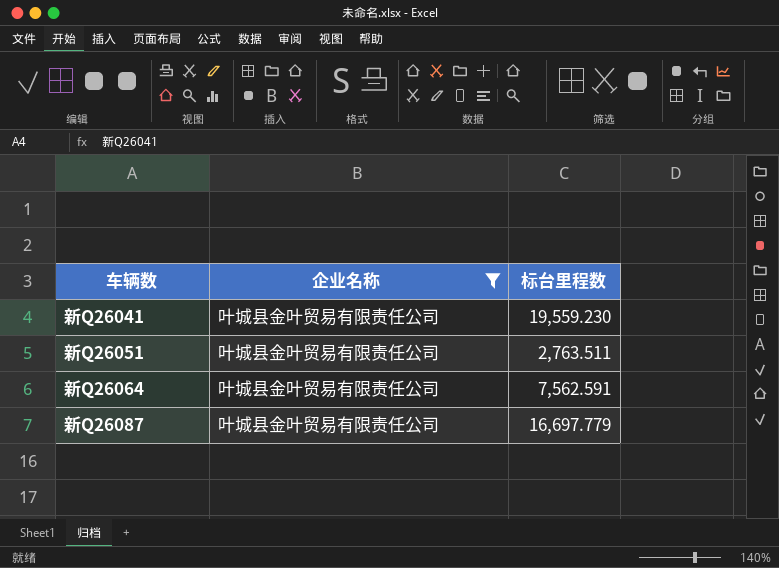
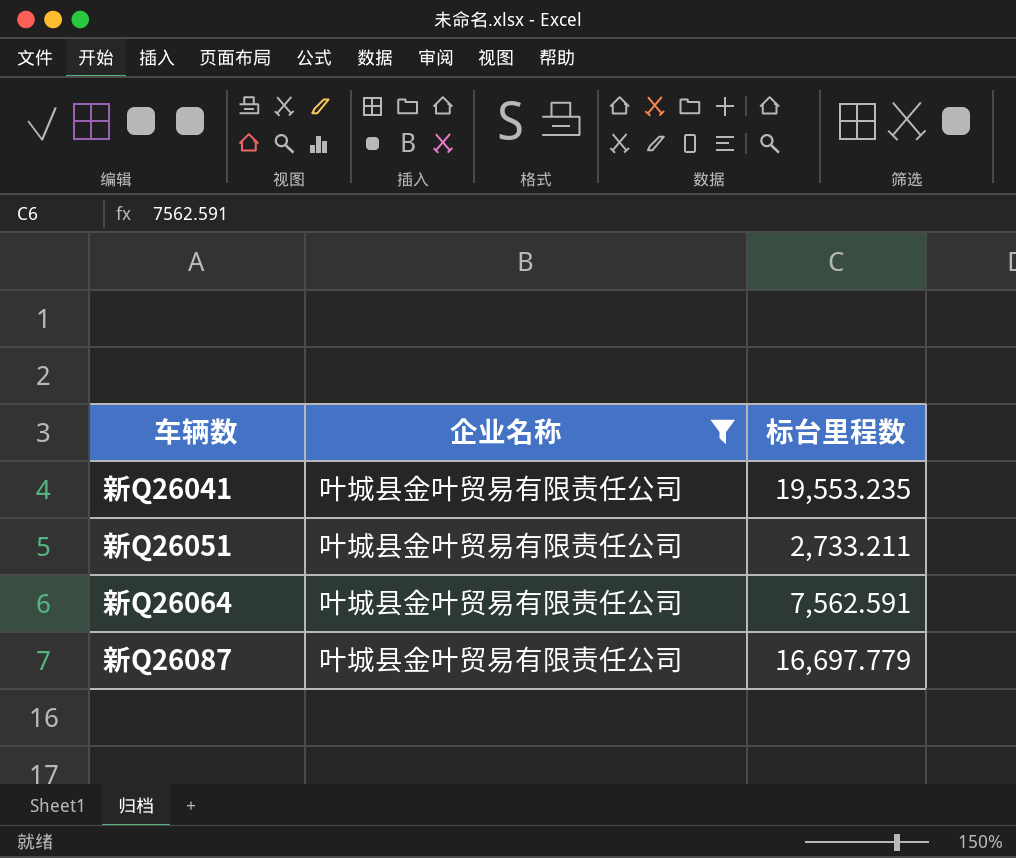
新Q26041 | 标台里程数: 19,559.230 -> 19,553.235
新Q26051 | 标台里程数: 2,763.511 -> 2,733.211

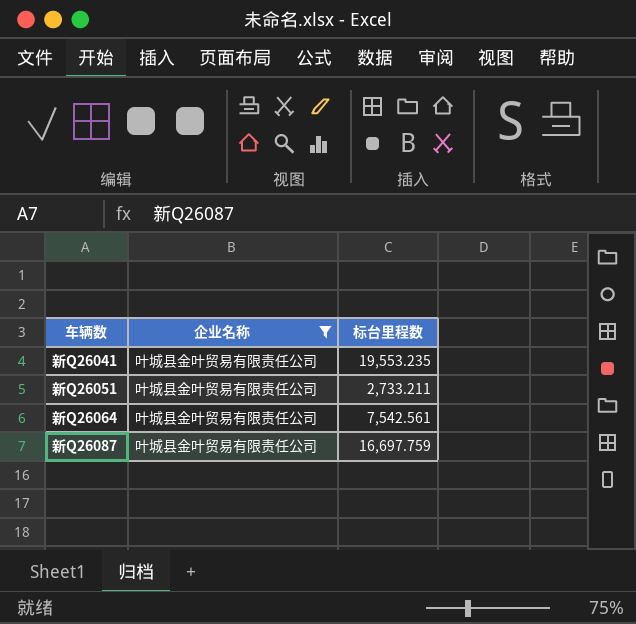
新Q26064 | 标台里程数: 7,562.591 -> 7,542.561
新Q26087 | 标台里程数: 16,697.779 -> 16,697.759

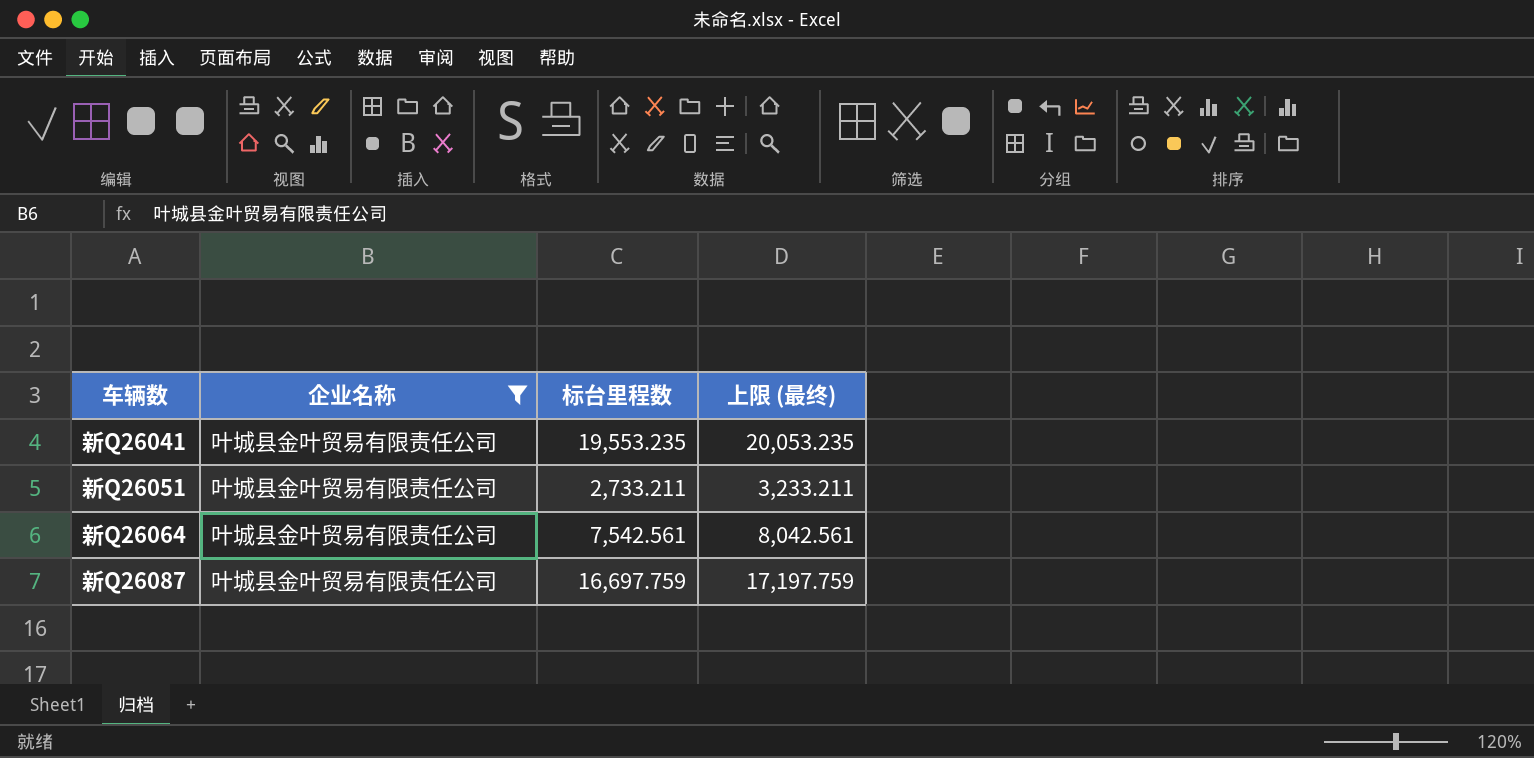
column 上限 (最终) | formula: none -> [标台里程数] + 500

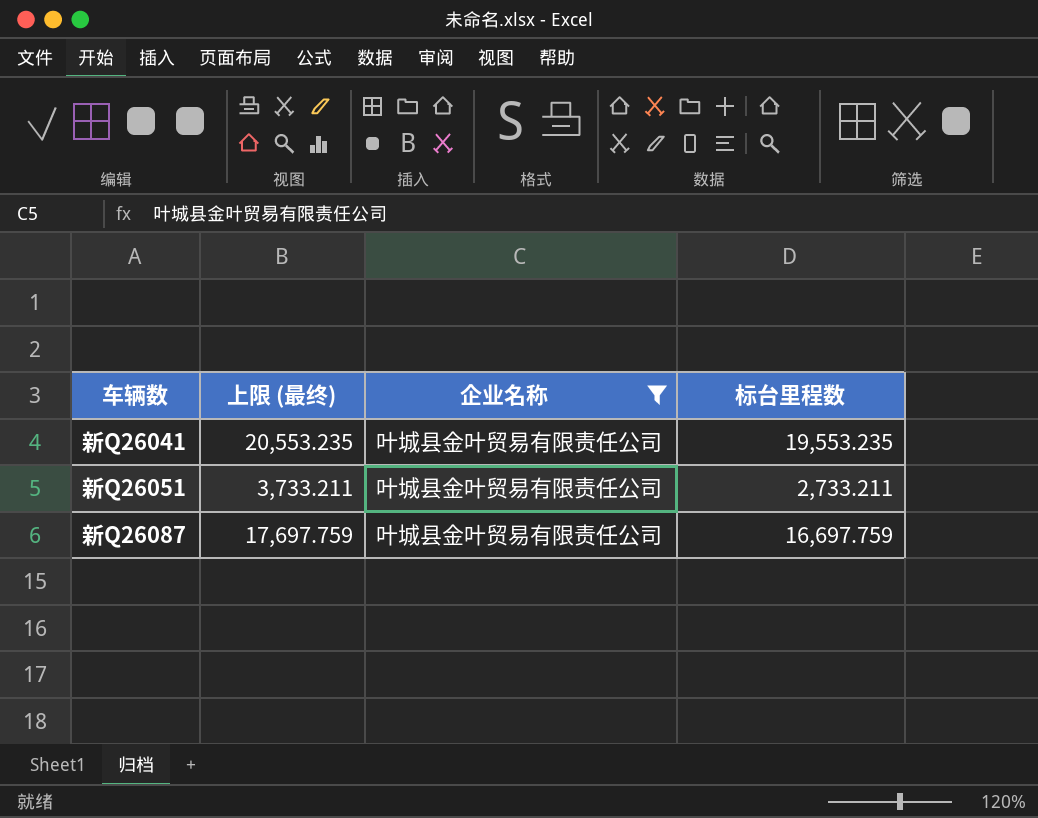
column 上限 (最终) | formula: [标台里程数] + 500 -> [标台里程数] + 1000
column 上限 (最终) | position: 4 -> 2
row 新Q26064: 叶城县金叶贸易有限责任公司 | 7,542.561 | 8,042.561 -> none

